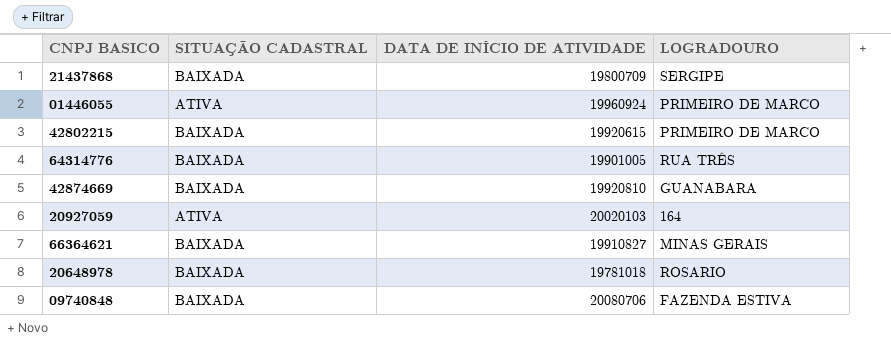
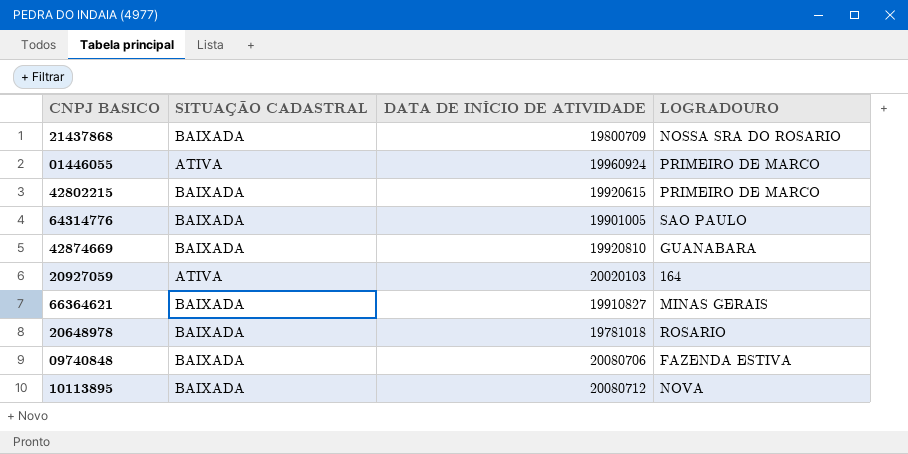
21437868 | LOGRADOURO: SERGIPE -> NOSSA SRA DO ROSARIO
64314776 | LOGRADOURO: RUA TRÊS -> SAO PAULO
row 10113895: none -> BAIXADA | 20080712 | NOVA

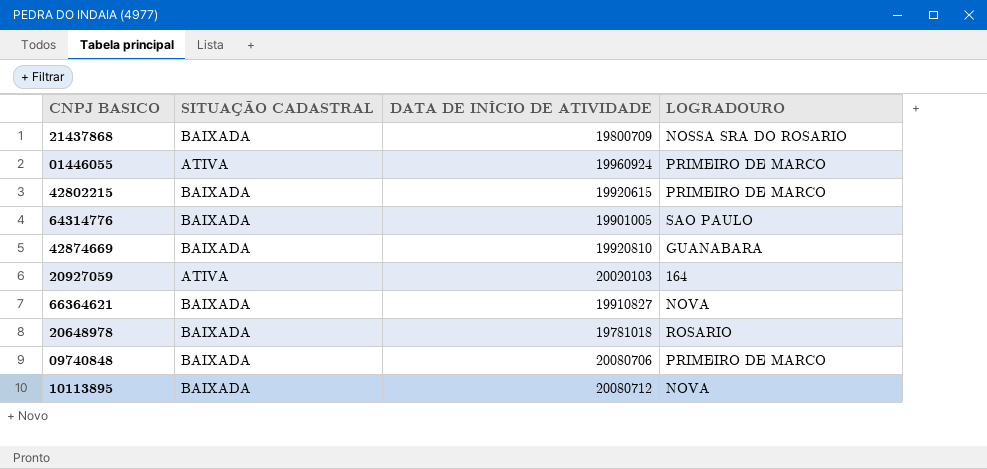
66364621 | LOGRADOURO: MINAS GERAIS -> NOVA
09740848 | LOGRADOURO: FAZENDA ESTIVA -> PRIMEIRO DE MARCO

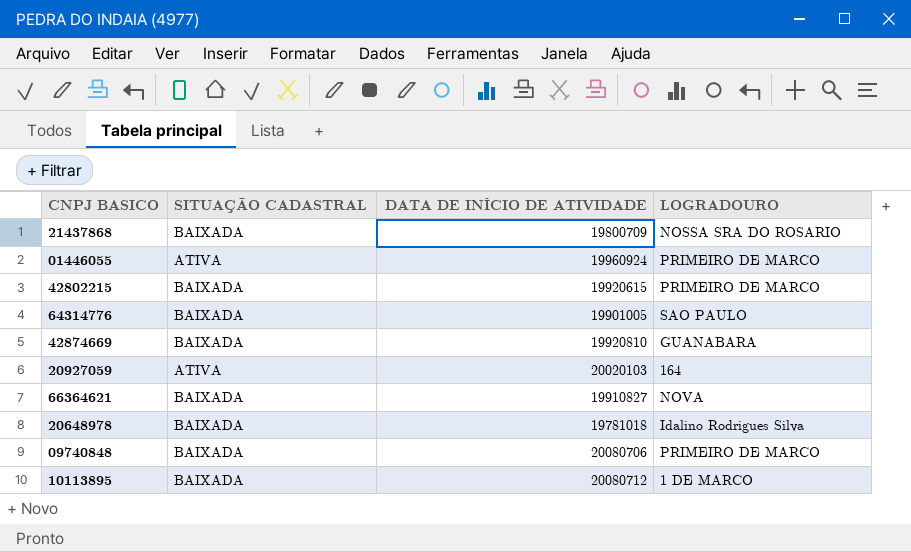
20648978 | LOGRADOURO: ROSARIO -> Idalino Rodrigues Silva
10113895 | LOGRADOURO: NOVA -> 1 DE MARCO

